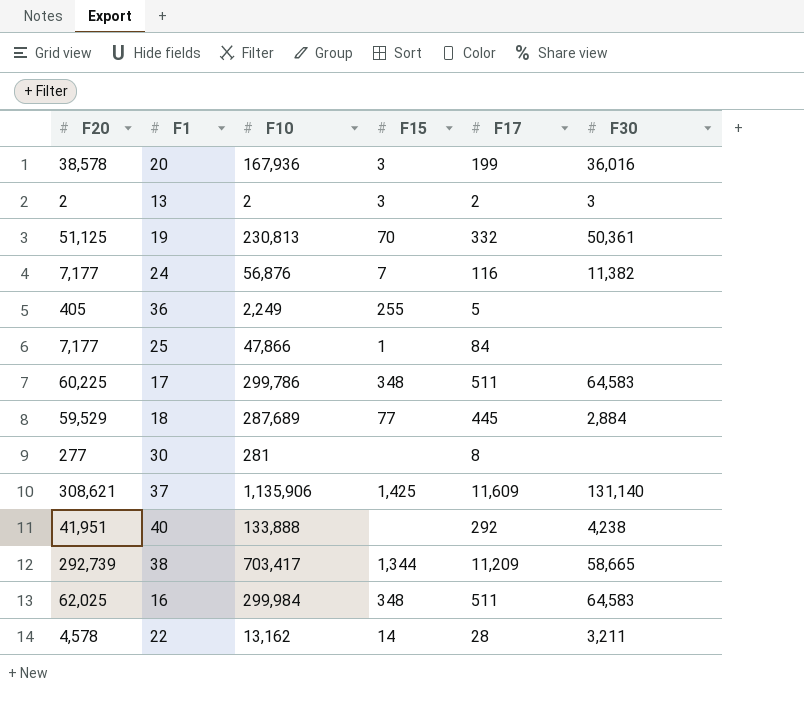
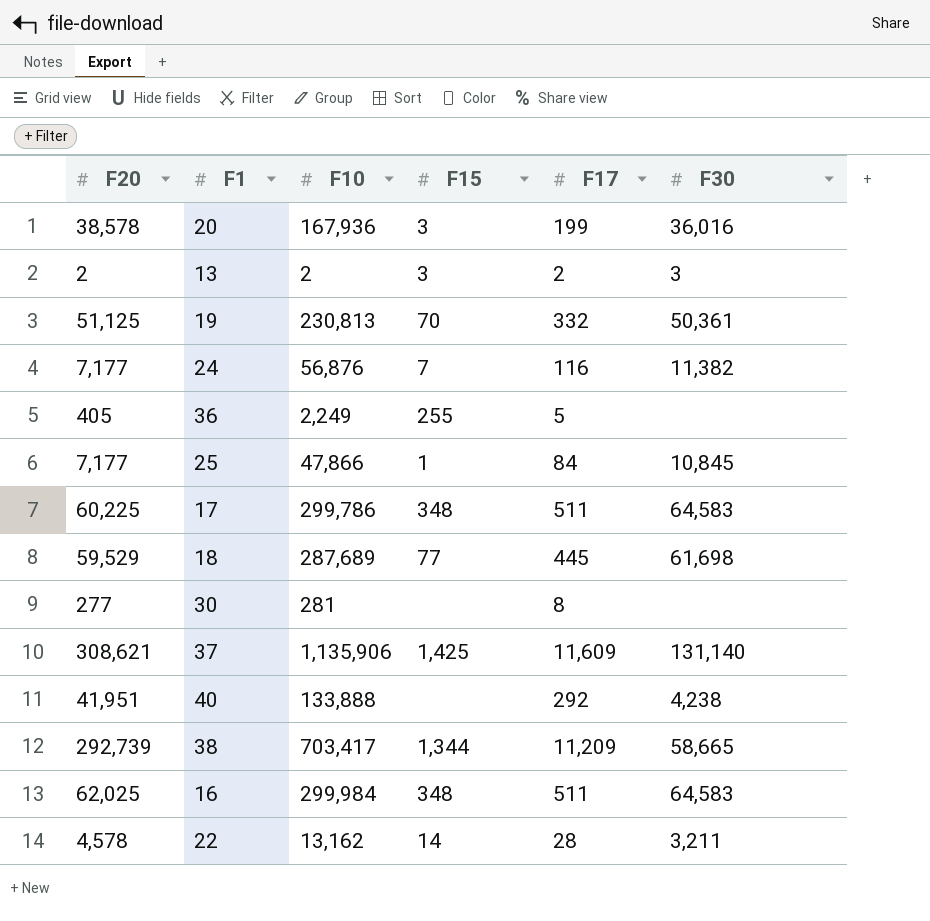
25 | F30: none -> 10,845
18 | F30: 2,884 -> 61,698

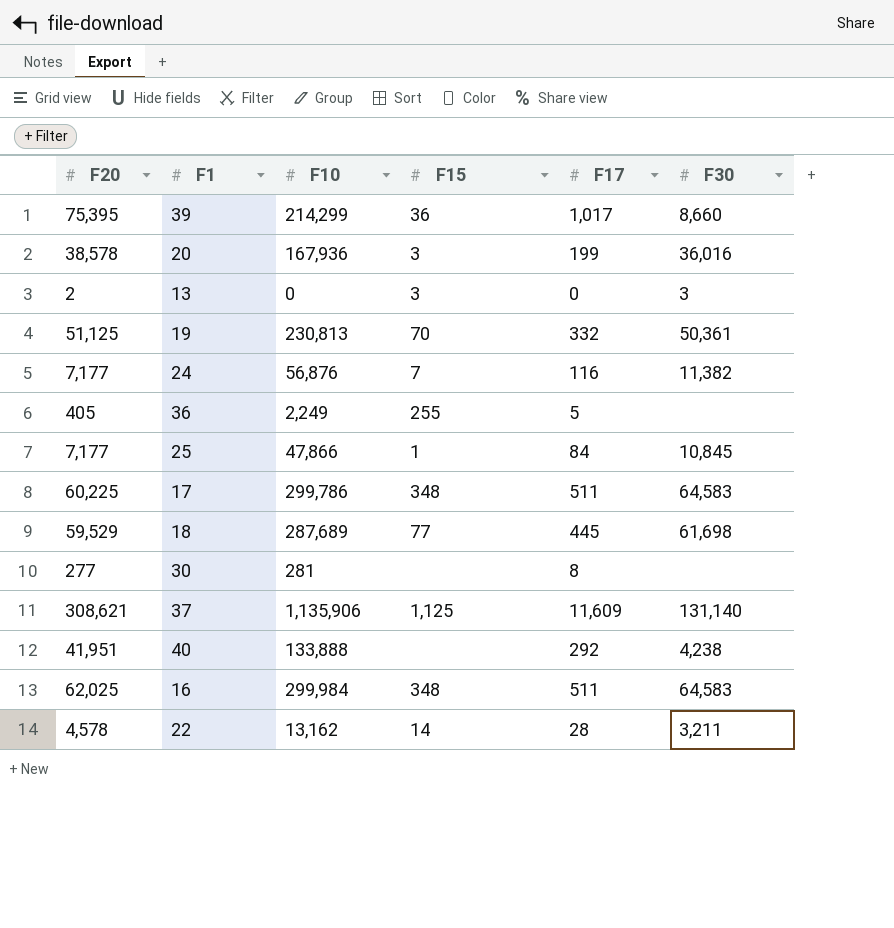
row 38: 292,739 | 703,417 | 1,344 | 11,209 | 58,665 -> none
row 39: none -> 75,395 | 214,299 | 36 | 1,017 | 8,660
13 | F10: 2 -> 0
13 | F17: 2 -> 0
37 | F15: 1,425 -> 1,125

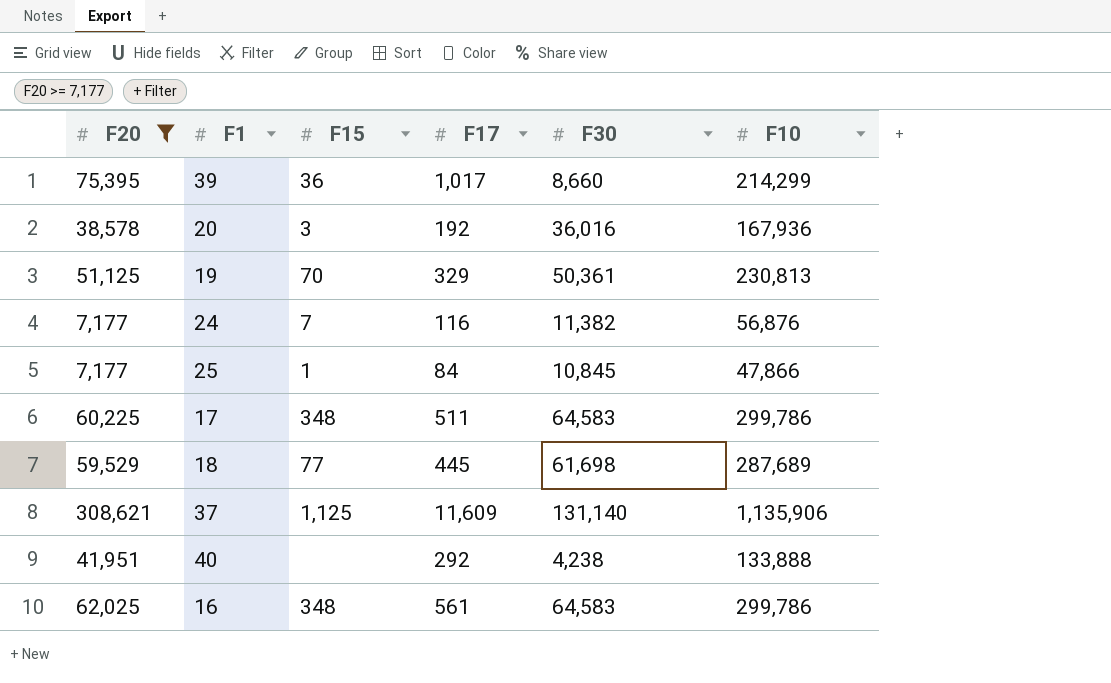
filter: none -> F20 >= 7,177
column F10 | position: 3 -> 6
20 | F17: 199 -> 192
19 | F17: 332 -> 329
16 | F17: 511 -> 561
16 | F10: 299,984 -> 299,786

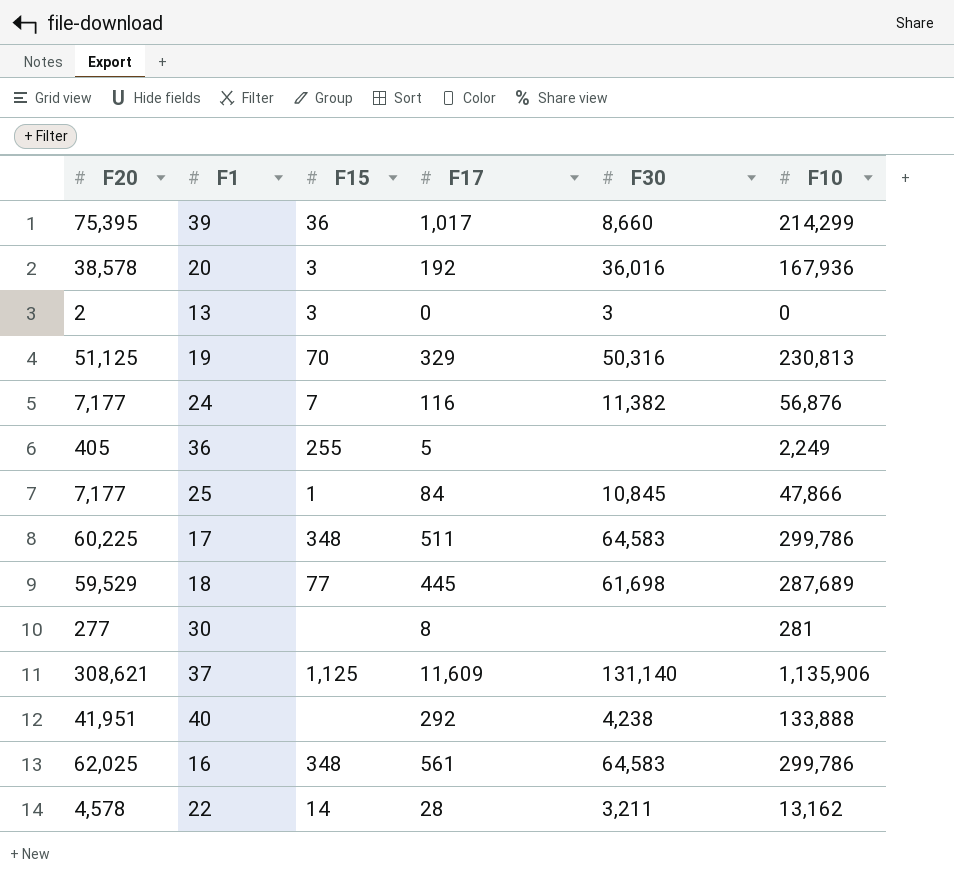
filter: F20 >= 7,177 -> none
19 | F30: 50,361 -> 50,316

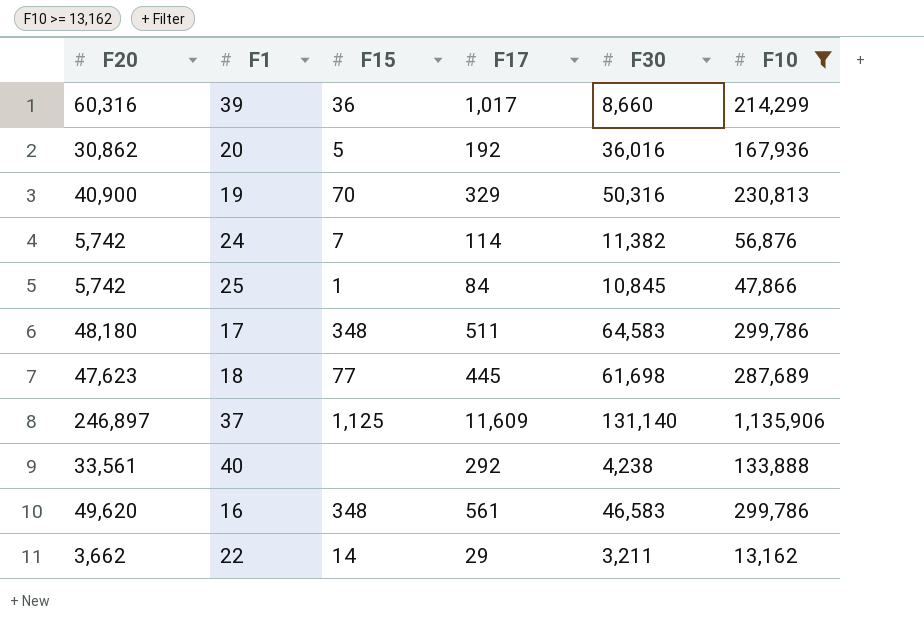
filter: none -> F10 >= 13,162
39 | F20: 75,395 -> 60,316
20 | F20: 38,578 -> 30,862
20 | F15: 3 -> 5
19 | F20: 51,125 -> 40,900
24 | F20: 7,177 -> 5,742
24 | F17: 116 -> 114
25 | F20: 7,177 -> 5,742
17 | F20: 60,225 -> 48,180
18 | F20: 59,529 -> 47,623
37 | F20: 308,621 -> 246,897
40 | F20: 41,951 -> 33,561
16 | F20: 62,025 -> 49,620
16 | F30: 64,583 -> 46,583
22 | F20: 4,578 -> 3,662
22 | F17: 28 -> 29

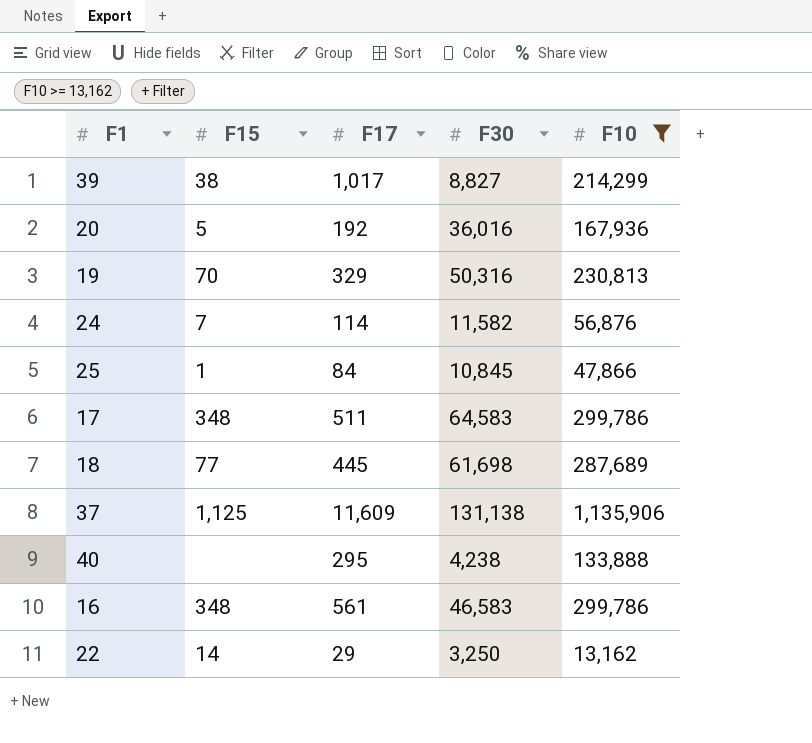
column F20 | position: 1 -> none
39 | F15: 36 -> 38
39 | F30: 8,660 -> 8,827
24 | F30: 11,382 -> 11,582
37 | F30: 131,140 -> 131,138
40 | F17: 292 -> 295
22 | F30: 3,211 -> 3,250

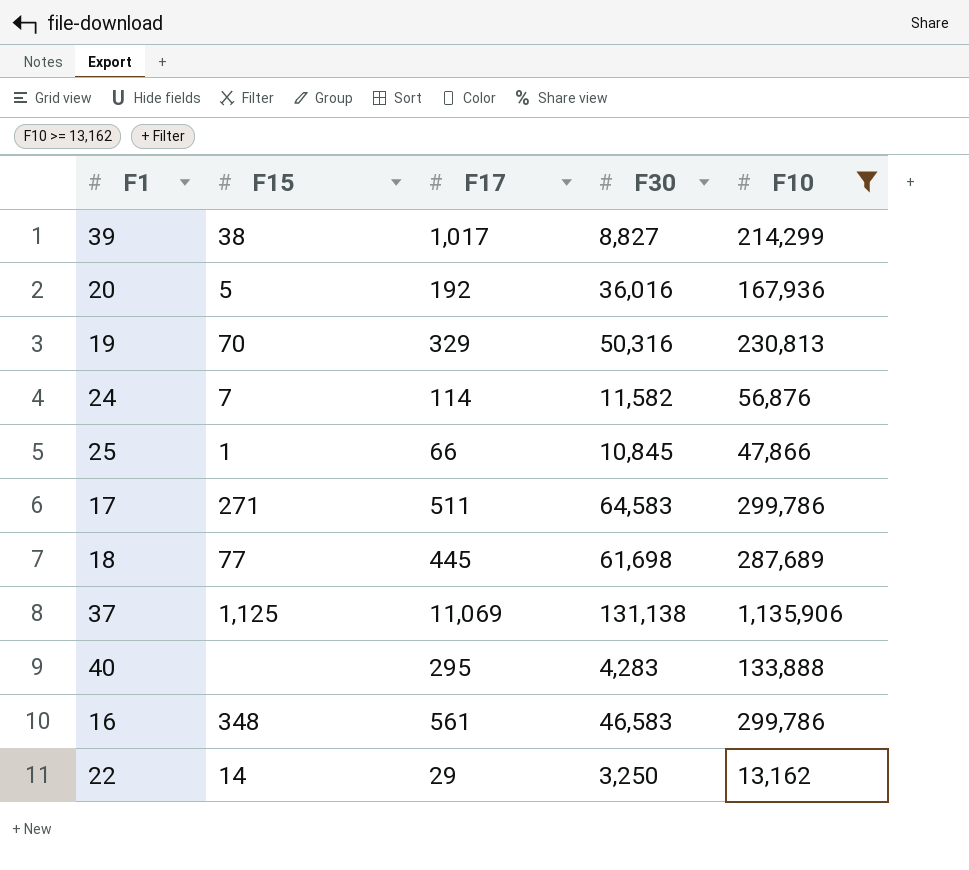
25 | F17: 84 -> 66
17 | F15: 348 -> 271
37 | F17: 11,609 -> 11,069
40 | F30: 4,238 -> 4,283

